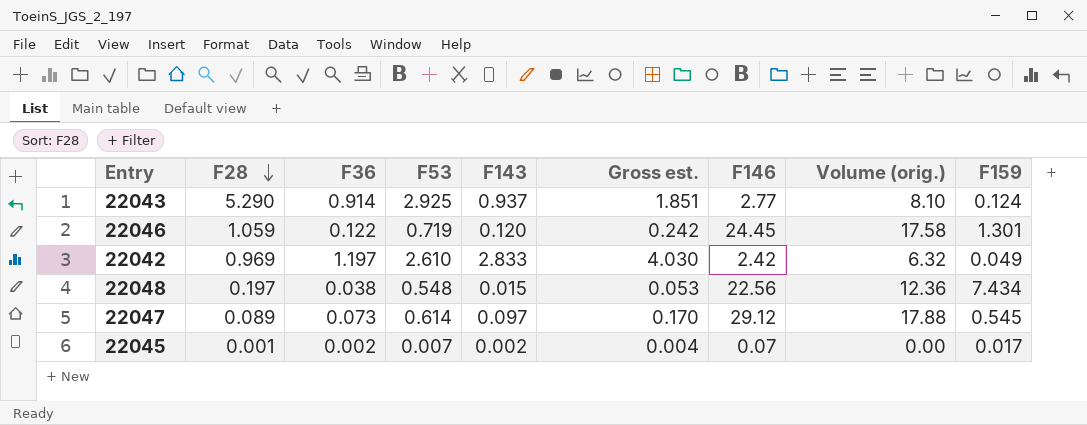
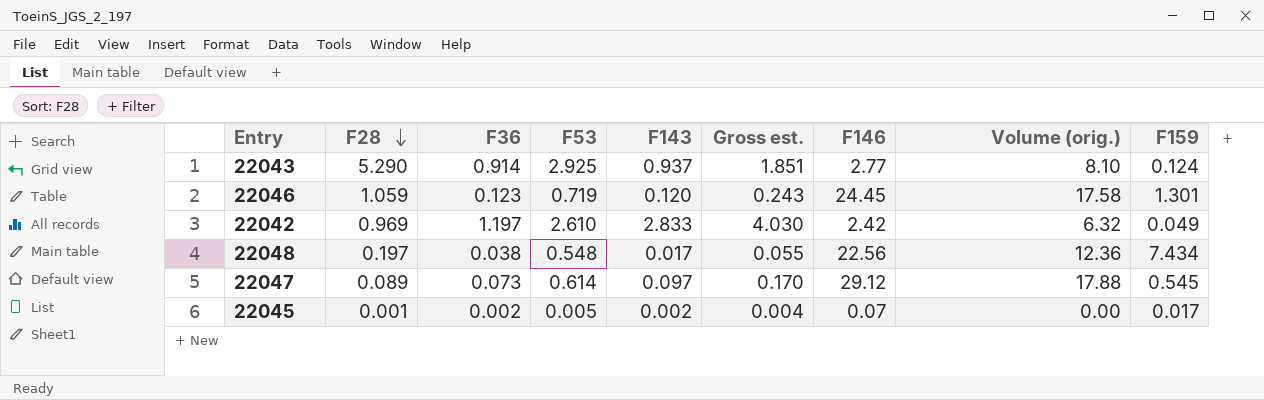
22046 | F36: 0.122 -> 0.123
22046 | Gross est.: 0.242 -> 0.243
22048 | F143: 0.015 -> 0.017
22048 | Gross est.: 0.053 -> 0.055
22045 | F53: 0.007 -> 0.005

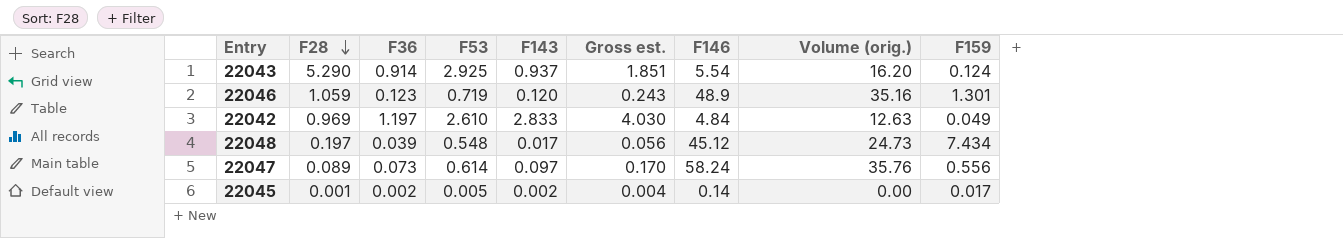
22043 | F146: 2.77 -> 5.54
22043 | Volume (orig.): 8.10 -> 16.20
22046 | F146: 24.45 -> 48.9
22046 | Volume (orig.): 17.58 -> 35.16
22042 | F146: 2.42 -> 4.84
22042 | Volume (orig.): 6.32 -> 12.63
22048 | F36: 0.038 -> 0.039
22048 | Gross est.: 0.055 -> 0.056
22048 | F146: 22.56 -> 45.12
22048 | Volume (orig.): 12.36 -> 24.73
22047 | F146: 29.12 -> 58.24
22047 | Volume (orig.): 17.88 -> 35.76
22047 | F159: 0.545 -> 0.556
22045 | F146: 0.07 -> 0.14

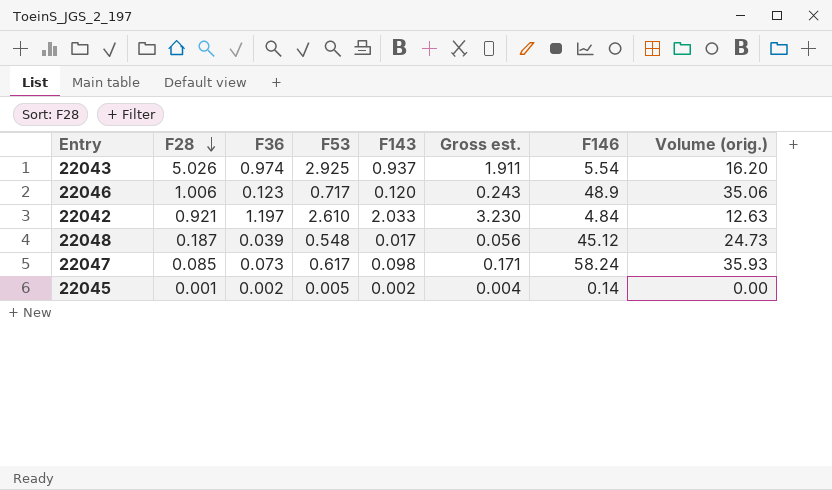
column F159 | position: 9 -> none
22043 | F28: 5.290 -> 5.026
22043 | F36: 0.914 -> 0.974
22043 | Gross est.: 1.851 -> 1.911
22046 | F28: 1.059 -> 1.006
22046 | F53: 0.719 -> 0.717
22046 | Volume (orig.): 35.16 -> 35.06
22042 | F28: 0.969 -> 0.921
22042 | F143: 2.833 -> 2.033
22042 | Gross est.: 4.030 -> 3.230
22048 | F28: 0.197 -> 0.187
22047 | F28: 0.089 -> 0.085
22047 | F53: 0.614 -> 0.617
22047 | F143: 0.097 -> 0.098
22047 | Gross est.: 0.170 -> 0.171
22047 | Volume (orig.): 35.76 -> 35.93

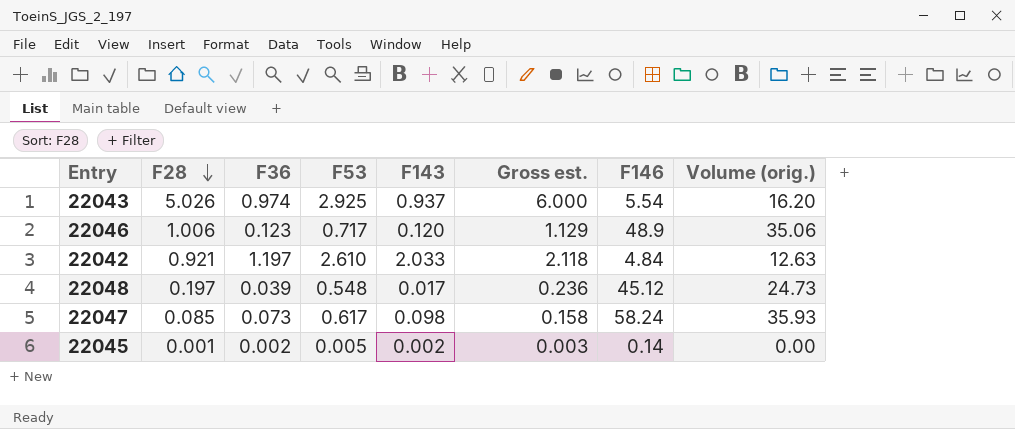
column Gross est. | formula: [F36] + [F143] -> [F28] + [F36]
22048 | F28: 0.187 -> 0.197

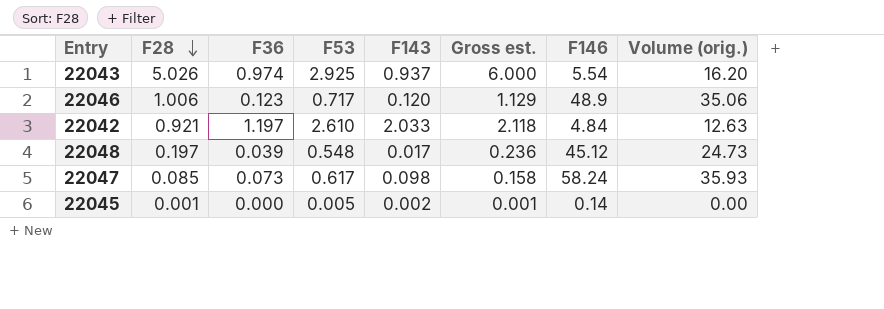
22045 | F36: 0.002 -> 0.000
22045 | Gross est.: 0.003 -> 0.001

